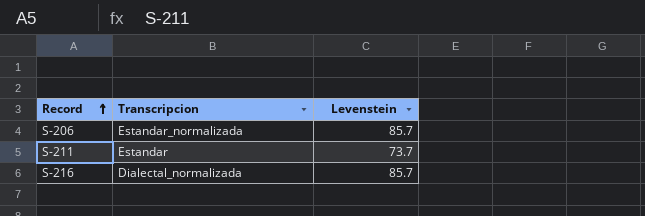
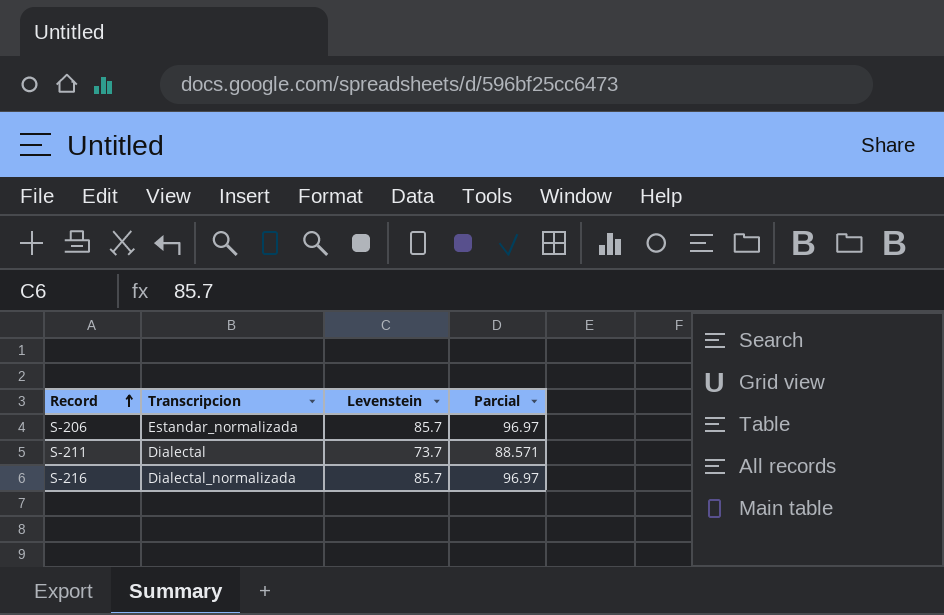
column Parcial | position: none -> 4
S-211 | Transcripcion: Estandar -> Dialectal

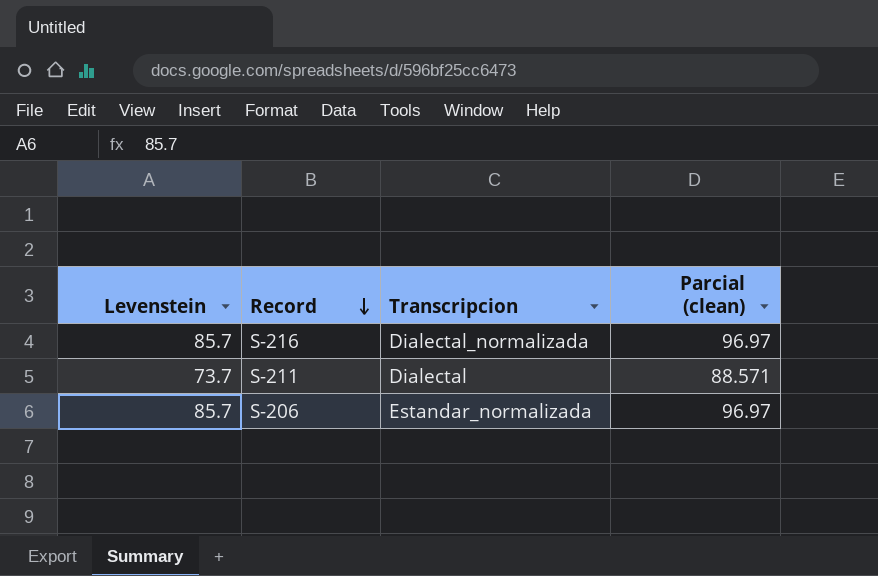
row order: Record ascending -> Record descending
column Levenstein | position: 3 -> 1
column name: Parcial -> Parcial (clean)

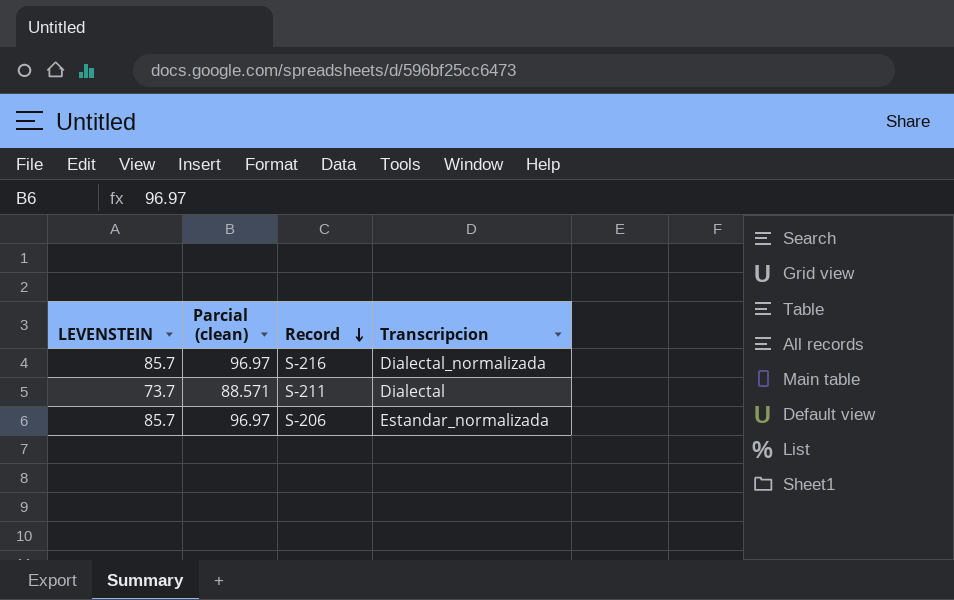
column name: Levenstein -> LEVENSTEIN
column Parcial (clean) | position: 4 -> 2

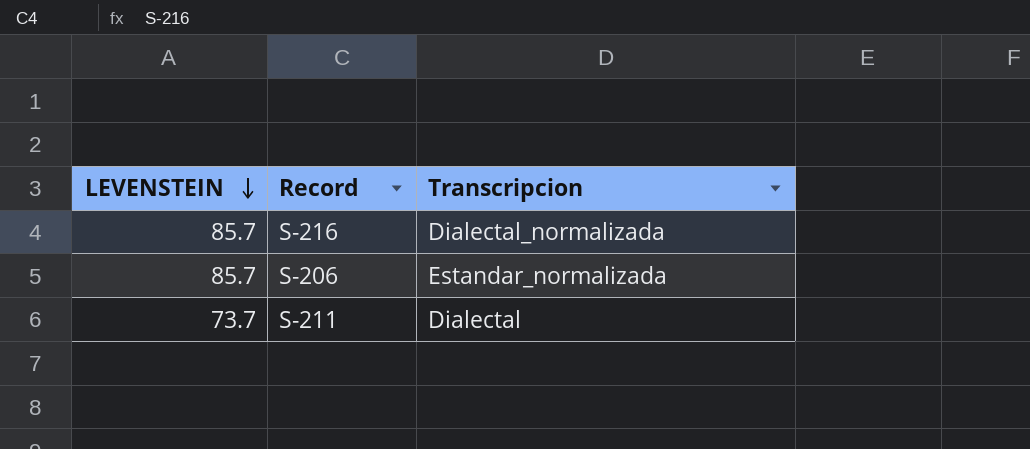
row order: Record descending -> LEVENSTEIN descending
column Parcial (clean) | position: 2 -> none

